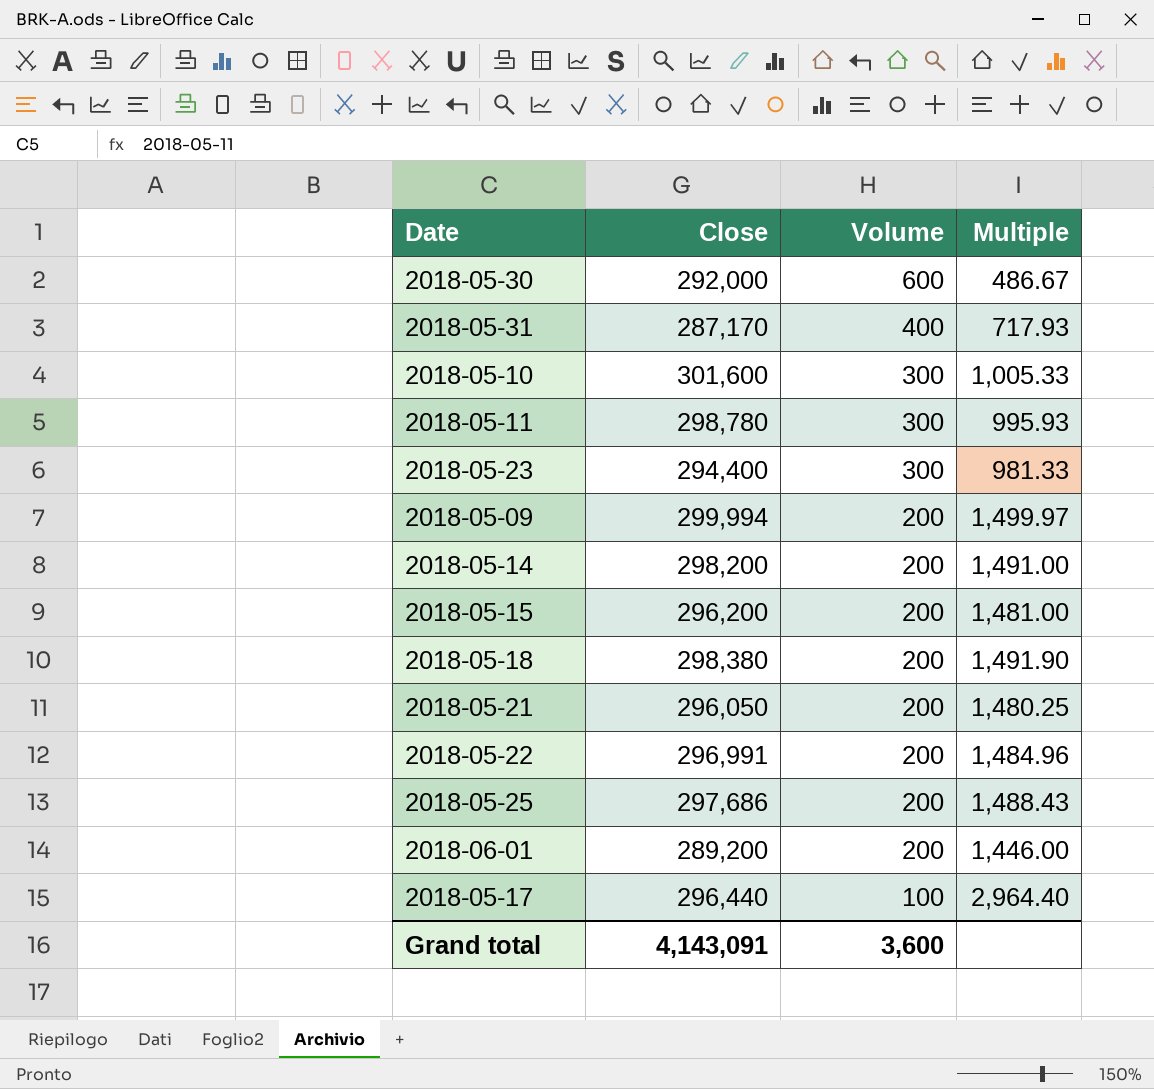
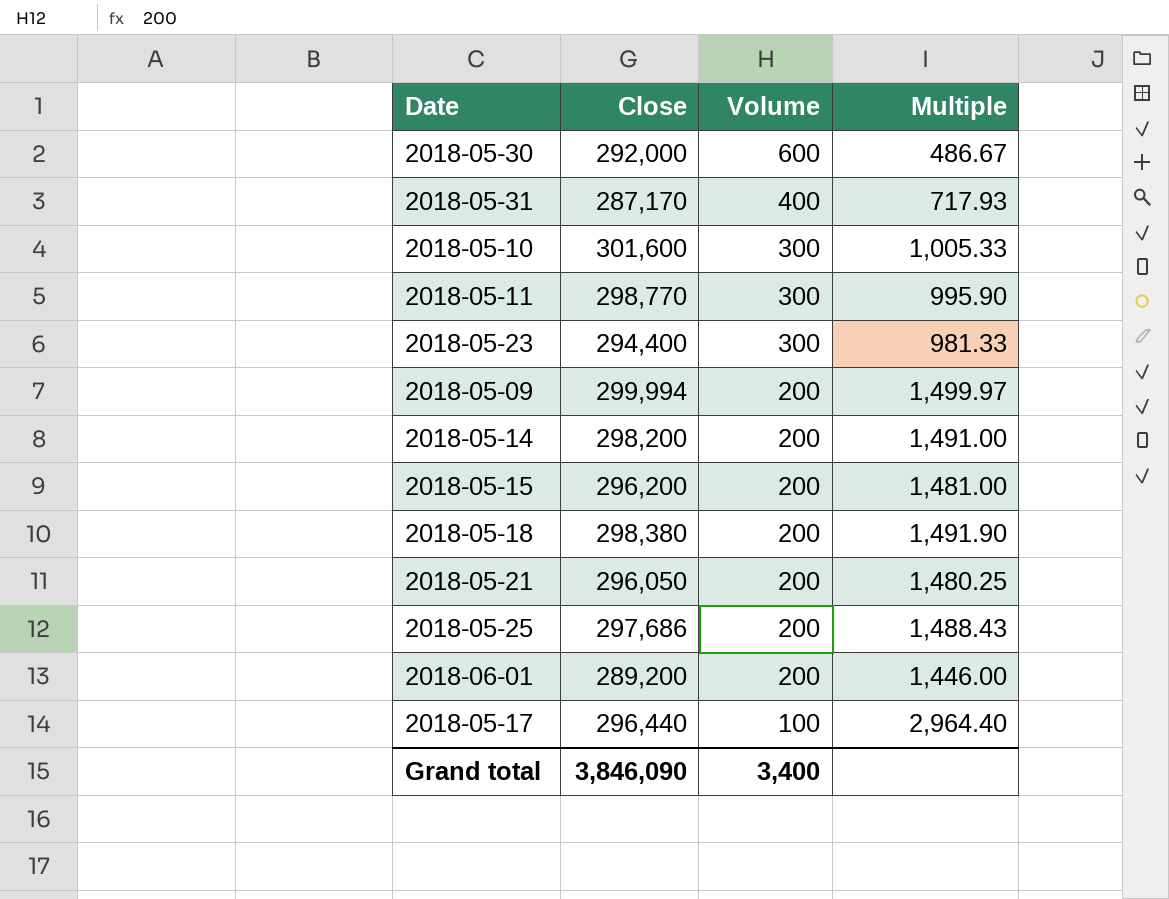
row 2018-05-22: 296,991 | 200 | 1,484.96 -> none
2018-05-11 | Close: 298,780 -> 298,770
2018-05-11 | Multiple: 995.93 -> 995.90
Grand total | Close: 4,143,091 -> 3,846,090
Grand total | Volume: 3,600 -> 3,400

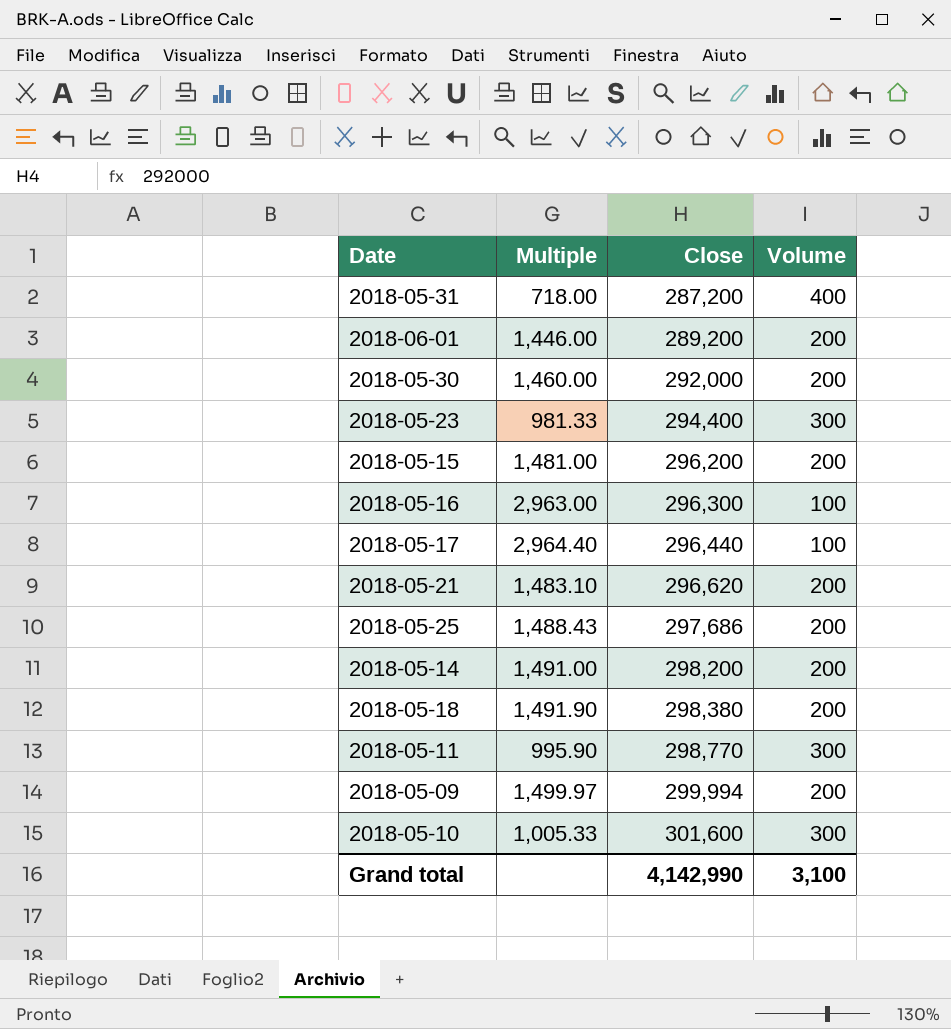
row order: Volume descending -> Close ascending
column Multiple | position: 4 -> 2
2018-05-31 | Multiple: 717.93 -> 718.00
2018-05-31 | Close: 287,170 -> 287,200
2018-05-30 | Multiple: 486.67 -> 1,460.00
2018-05-30 | Volume: 600 -> 200
row 2018-05-16: none -> 2,963.00 | 296,300 | 100
2018-05-21 | Multiple: 1,480.25 -> 1,483.10
2018-05-21 | Close: 296,050 -> 296,620
Grand total | Close: 3,846,090 -> 4,142,990
Grand total | Volume: 3,400 -> 3,100

